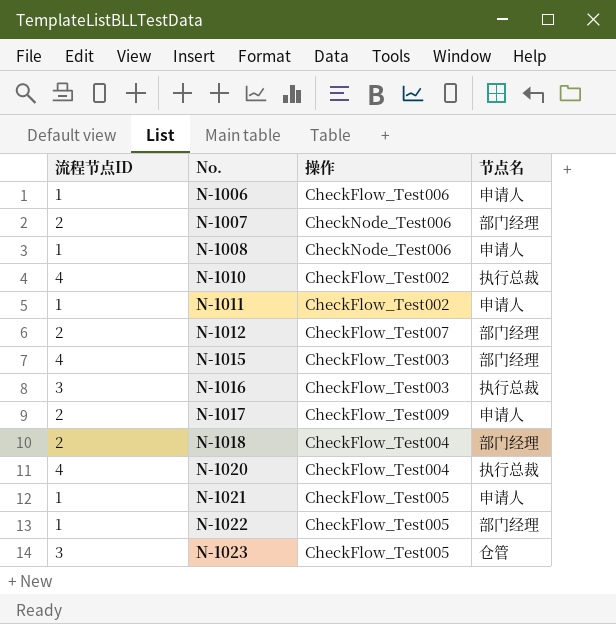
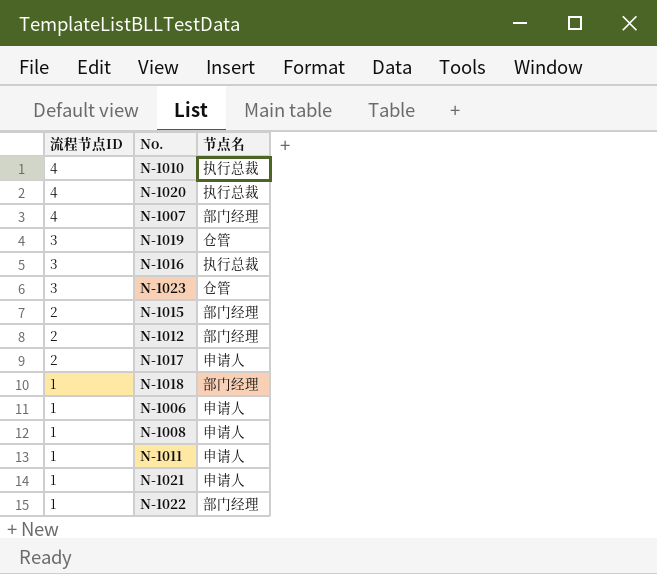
row order: No. ascending -> 流程节点ID descending
column 操作 | position: 3 -> none
N-1007 | 流程节点ID: 2 -> 4
row N-1019: none -> 3 | 仓管
N-1015 | 流程节点ID: 4 -> 2
N-1018 | 流程节点ID: 2 -> 1

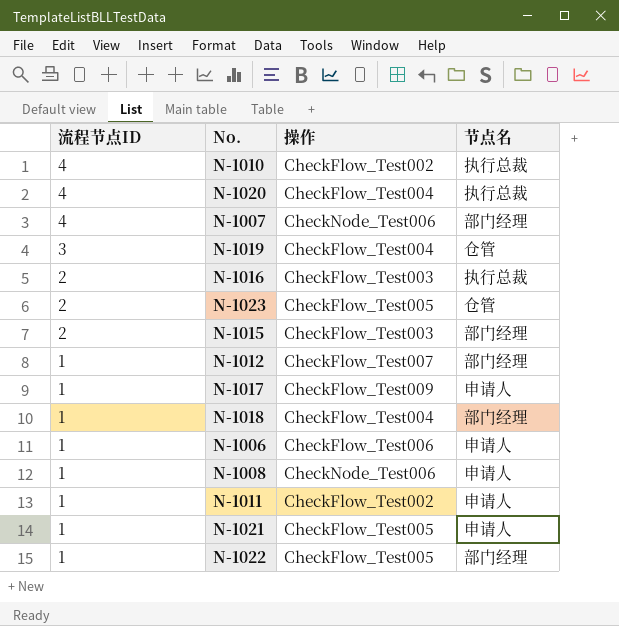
column 操作 | position: none -> 3
N-1016 | 流程节点ID: 3 -> 2
N-1023 | 流程节点ID: 3 -> 2
N-1012 | 流程节点ID: 2 -> 1
N-1017 | 流程节点ID: 2 -> 1

